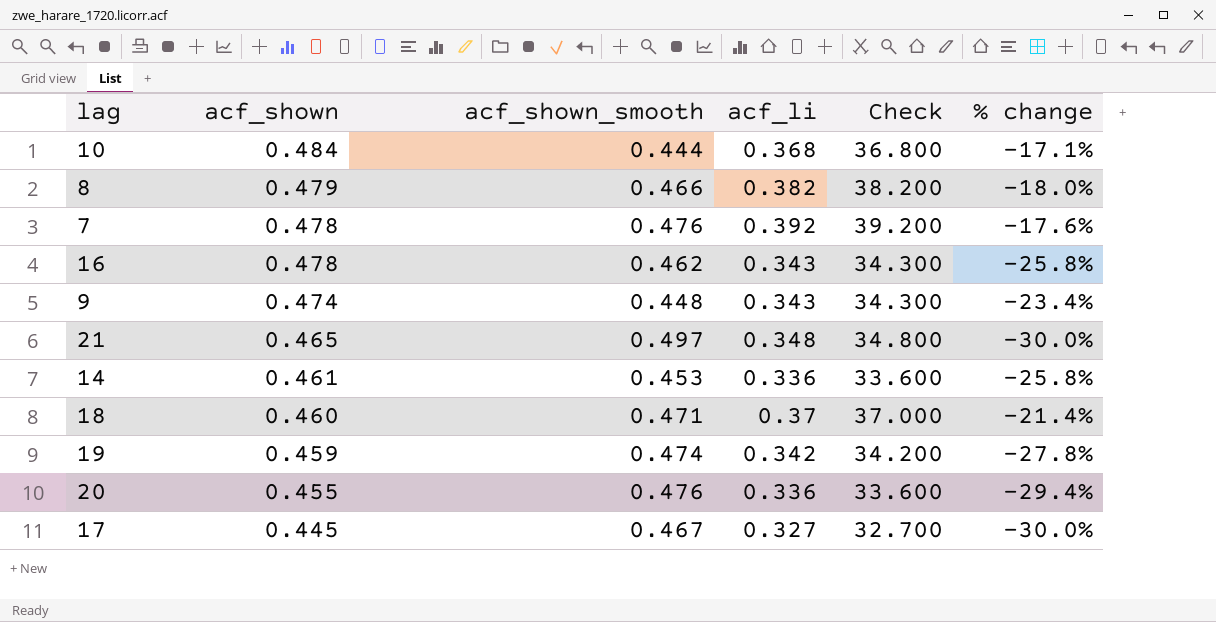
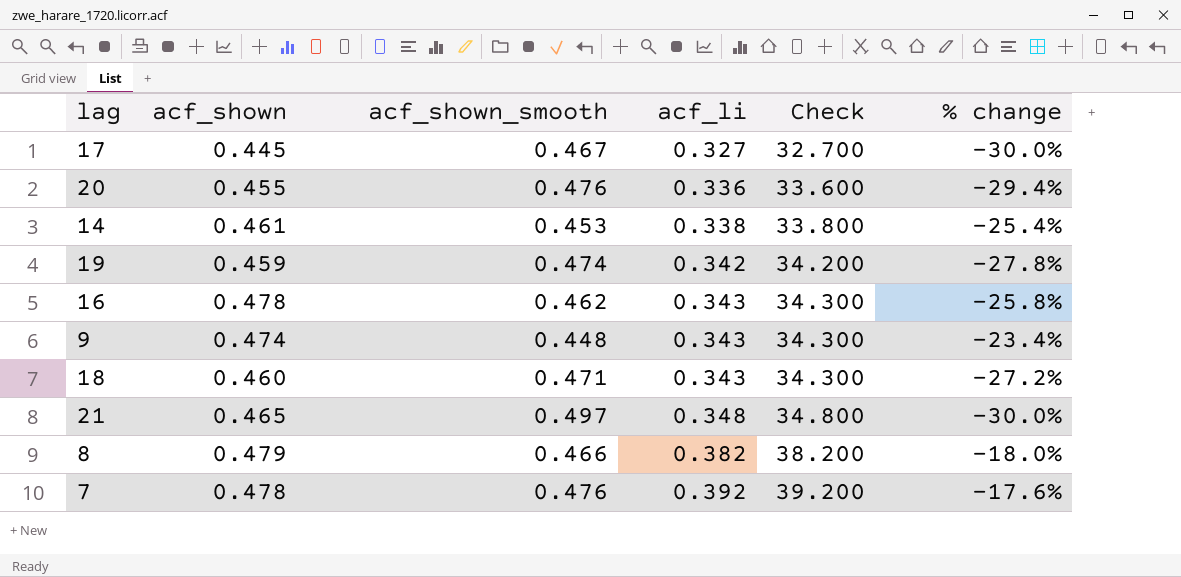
row order: acf_shown descending -> acf_li ascending
row 10: 0.484 | 0.444 | 0.368 | 36.800 | -17.1% -> none
14 | acf_li: 0.336 -> 0.338
14 | Check: 33.600 -> 33.800
14 | % change: -25.8% -> -25.4%
18 | acf_li: 0.37 -> 0.343
18 | Check: 37.000 -> 34.300
18 | % change: -21.4% -> -27.2%

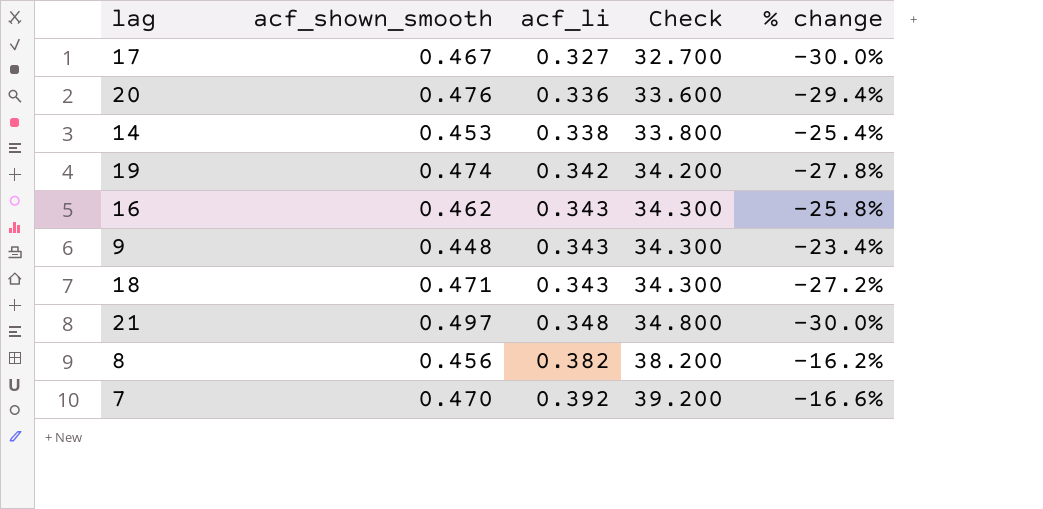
column acf_shown | position: 2 -> none
8 | acf_shown_smooth: 0.466 -> 0.456
8 | % change: -18.0% -> -16.2%
7 | acf_shown_smooth: 0.476 -> 0.470
7 | % change: -17.6% -> -16.6%

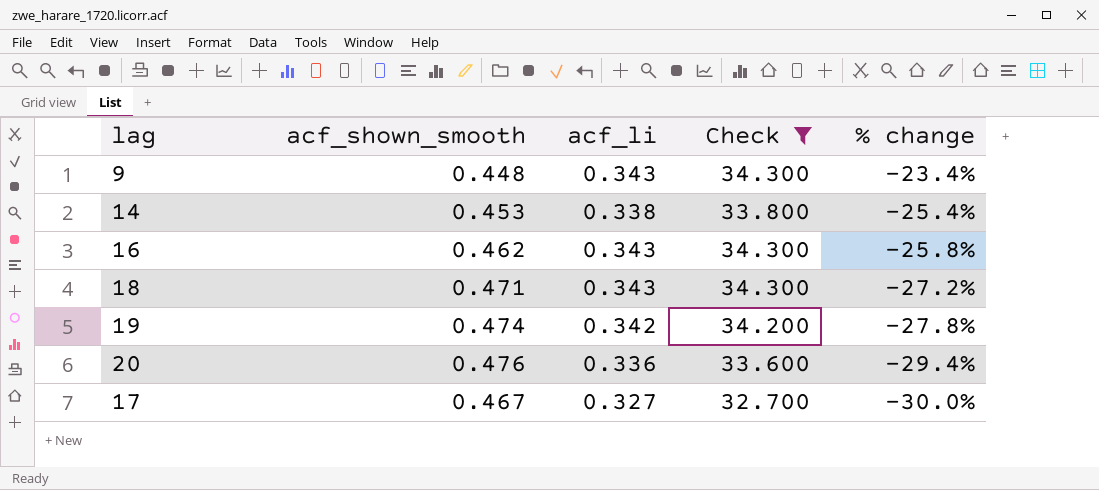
filter: none -> Check <= 34.300
row order: acf_li ascending -> % change descending

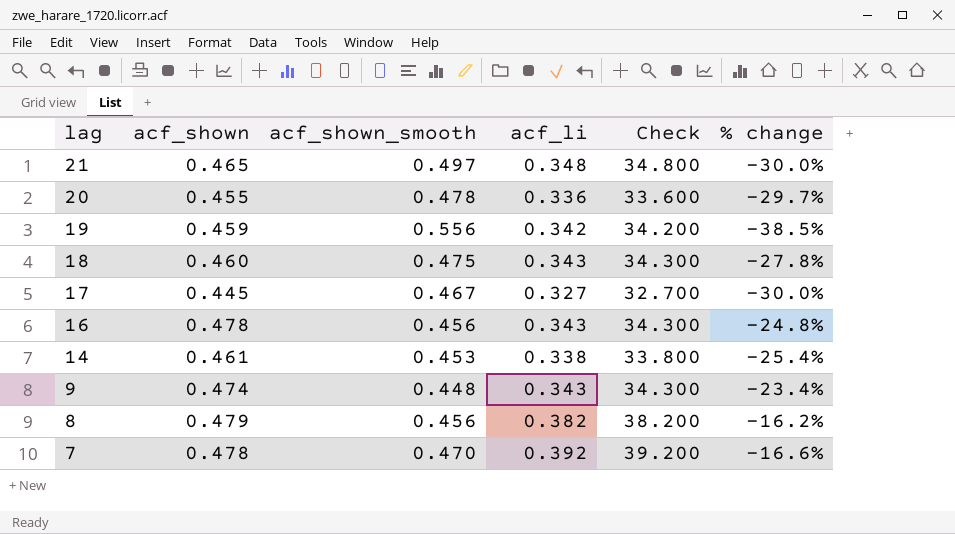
filter: Check <= 34.300 -> none
row order: % change descending -> lag descending
column acf_shown | position: none -> 2
20 | acf_shown_smooth: 0.476 -> 0.478
20 | % change: -29.4% -> -29.7%
19 | acf_shown_smooth: 0.474 -> 0.556
19 | % change: -27.8% -> -38.5%
18 | acf_shown_smooth: 0.471 -> 0.475
18 | % change: -27.2% -> -27.8%
16 | acf_shown_smooth: 0.462 -> 0.456
16 | % change: -25.8% -> -24.8%

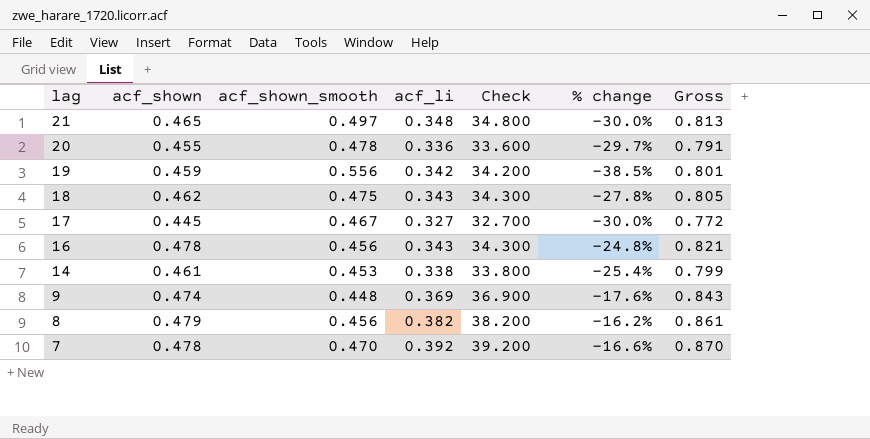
column Gross | formula: none -> [acf_shown] + [acf_li]
18 | acf_shown: 0.460 -> 0.462
9 | acf_li: 0.343 -> 0.369
9 | Check: 34.300 -> 36.900
9 | % change: -23.4% -> -17.6%

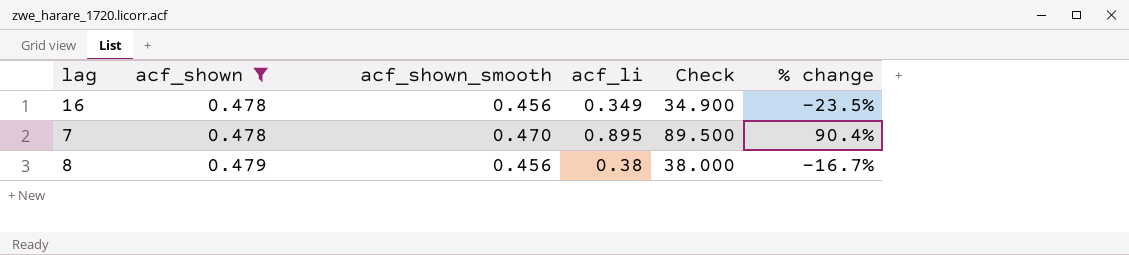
filter: none -> acf_shown >= 0.478
row order: lag descending -> acf_shown ascending
column Gross | formula: [acf_shown] + [acf_li] -> none
16 | acf_li: 0.343 -> 0.349
16 | Check: 34.300 -> 34.900
16 | % change: -24.8% -> -23.5%
7 | acf_li: 0.392 -> 0.895
7 | Check: 39.200 -> 89.500
7 | % change: -16.6% -> 90.4%
8 | acf_li: 0.382 -> 0.38
8 | Check: 38.200 -> 38.000
8 | % change: -16.2% -> -16.7%

